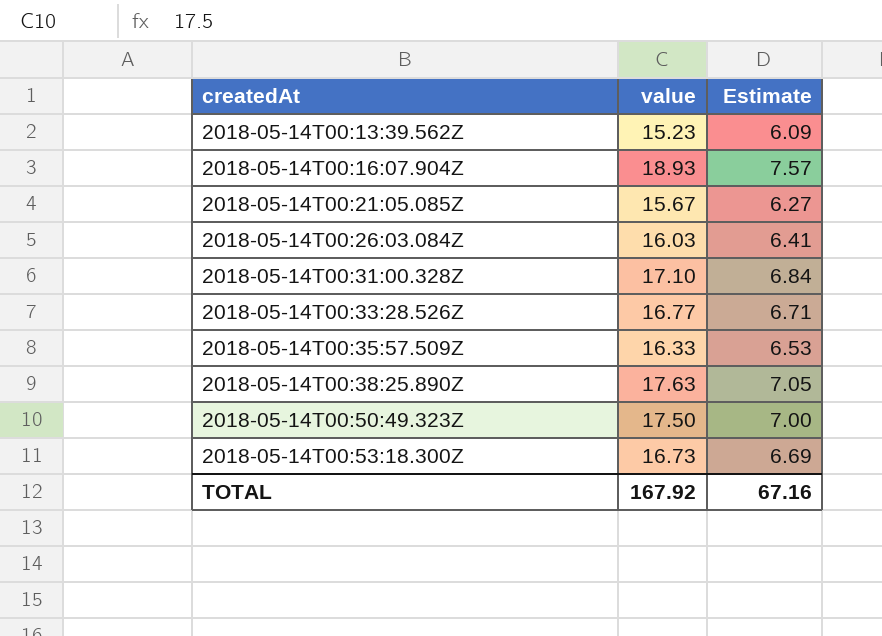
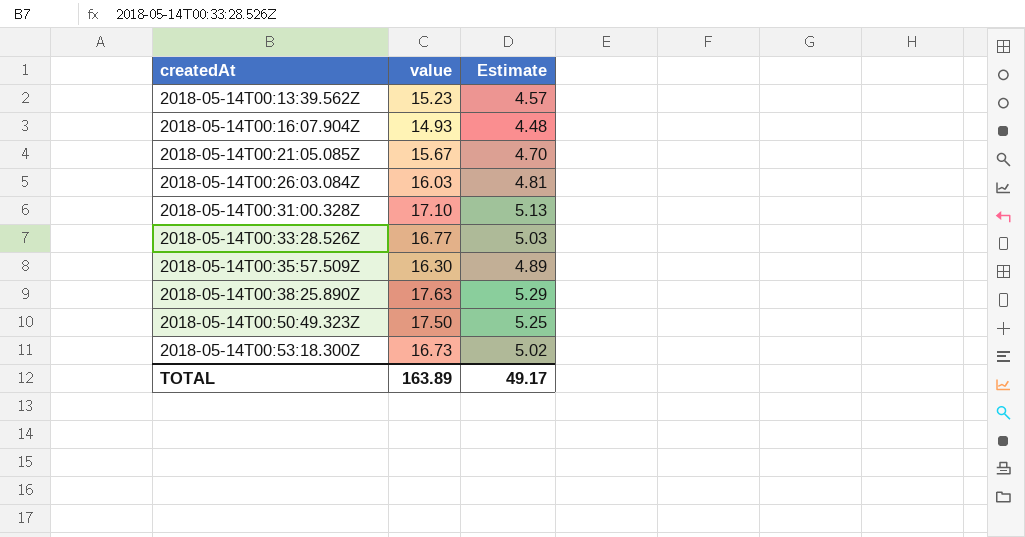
column Estimate | formula: [value] * 0.4 -> [value] * 0.3
2018-05-14T00:16:07.904Z | value: 18.93 -> 14.93
2018-05-14T00:35:57.509Z | value: 16.33 -> 16.30
TOTAL | value: 167.92 -> 163.89
TOTAL | Estimate: 67.16 -> 49.17

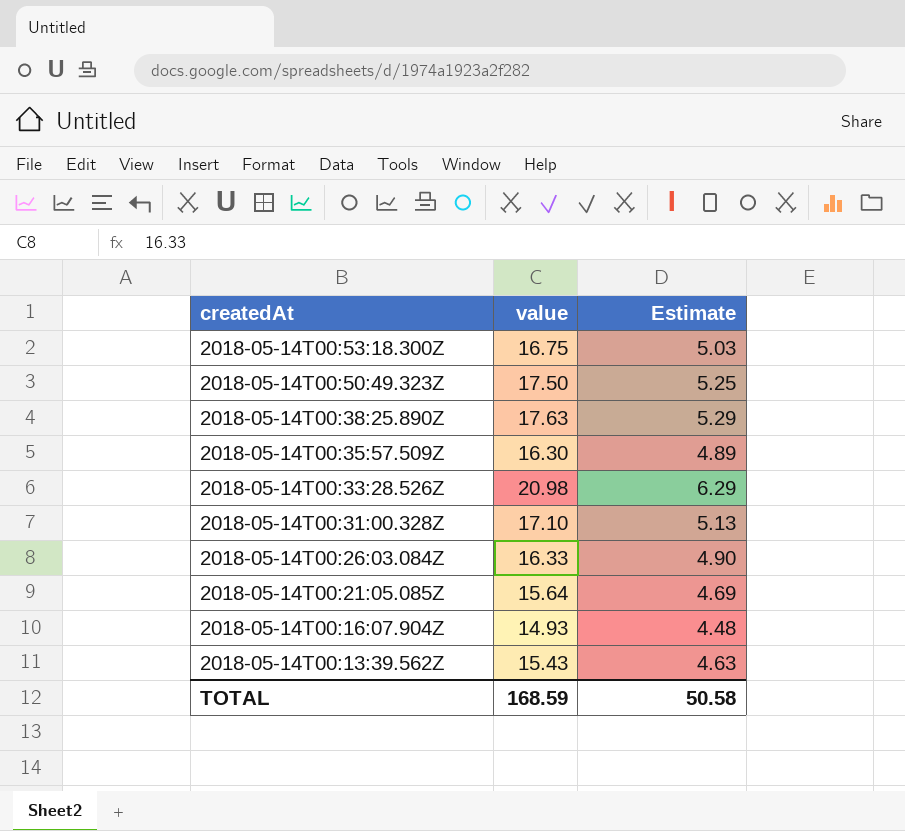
row order: createdAt ascending -> createdAt descending
2018-05-14T00:53:18.300Z | value: 16.73 -> 16.75
2018-05-14T00:53:18.300Z | Estimate: 5.02 -> 5.03
2018-05-14T00:33:28.526Z | value: 16.77 -> 20.98
2018-05-14T00:33:28.526Z | Estimate: 5.03 -> 6.29
2018-05-14T00:26:03.084Z | value: 16.03 -> 16.33
2018-05-14T00:26:03.084Z | Estimate: 4.81 -> 4.90
2018-05-14T00:21:05.085Z | value: 15.67 -> 15.64
2018-05-14T00:21:05.085Z | Estimate: 4.70 -> 4.69
2018-05-14T00:13:39.562Z | value: 15.23 -> 15.43
2018-05-14T00:13:39.562Z | Estimate: 4.57 -> 4.63
TOTAL | value: 163.89 -> 168.59
TOTAL | Estimate: 49.17 -> 50.58

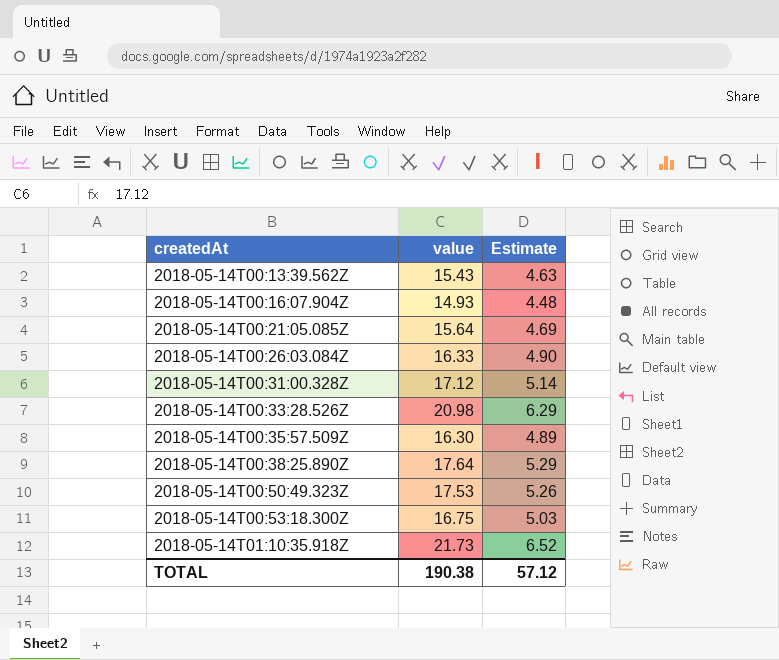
row order: createdAt descending -> createdAt ascending
2018-05-14T00:31:00.328Z | value: 17.10 -> 17.12
2018-05-14T00:31:00.328Z | Estimate: 5.13 -> 5.14
2018-05-14T00:38:25.890Z | value: 17.63 -> 17.64
2018-05-14T00:50:49.323Z | value: 17.50 -> 17.53
2018-05-14T00:50:49.323Z | Estimate: 5.25 -> 5.26
row 2018-05-14T01:10:35.918Z: none -> 21.73 | 6.52
TOTAL | value: 168.59 -> 190.38
TOTAL | Estimate: 50.58 -> 57.12

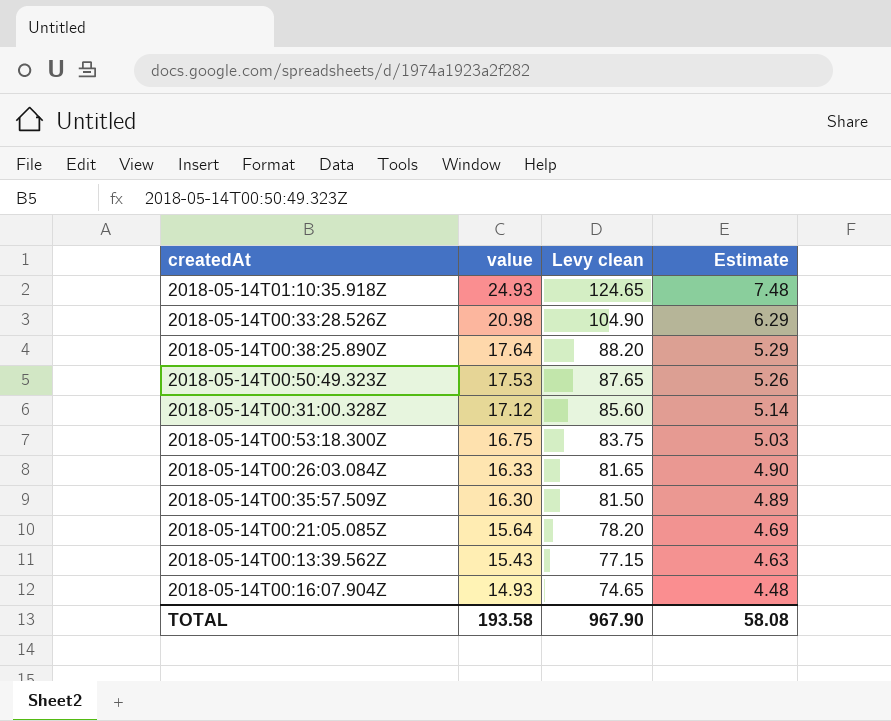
row order: createdAt ascending -> value descending
column Levy clean | formula: none -> [value] * 5
2018-05-14T01:10:35.918Z | value: 21.73 -> 24.93
2018-05-14T01:10:35.918Z | Estimate: 6.52 -> 7.48
TOTAL | value: 190.38 -> 193.58
TOTAL | Estimate: 57.12 -> 58.08

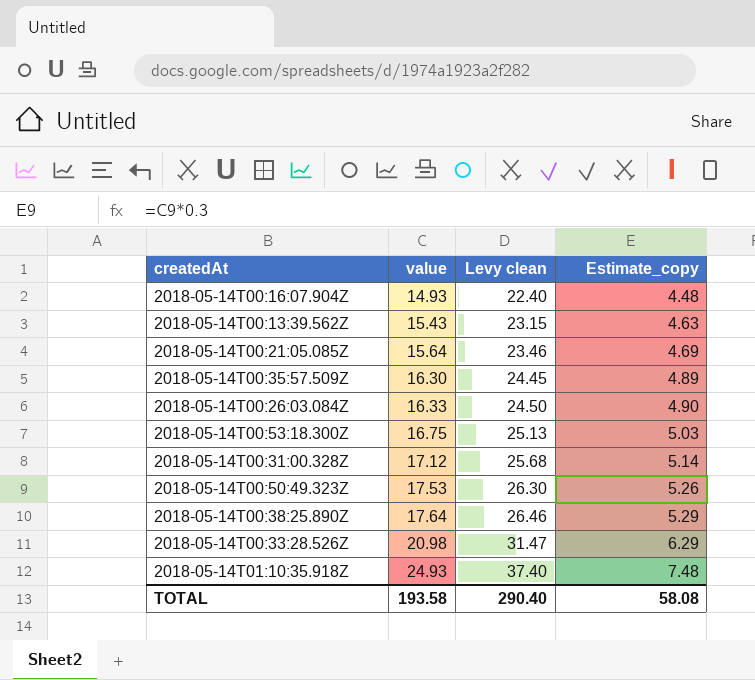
row order: value descending -> value ascending
column Levy clean | formula: [value] * 5 -> [value] * 1.5
column name: Estimate -> Estimate_copy
TOTAL | Levy clean: 967.90 -> 290.40

